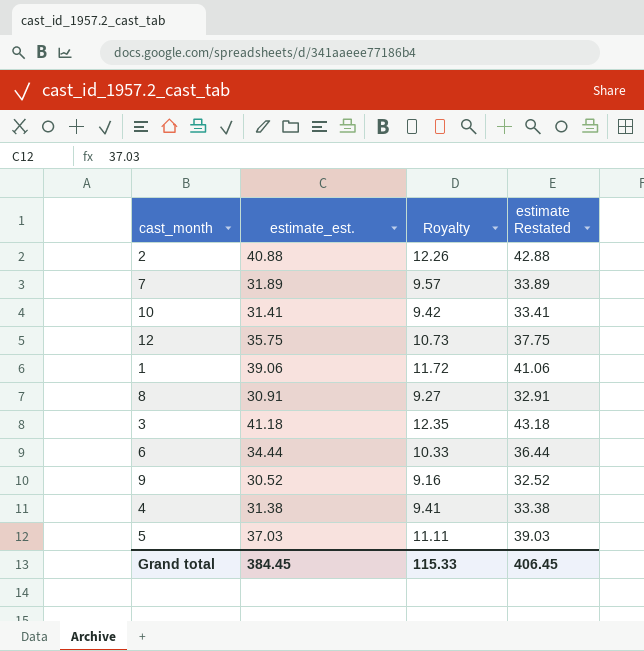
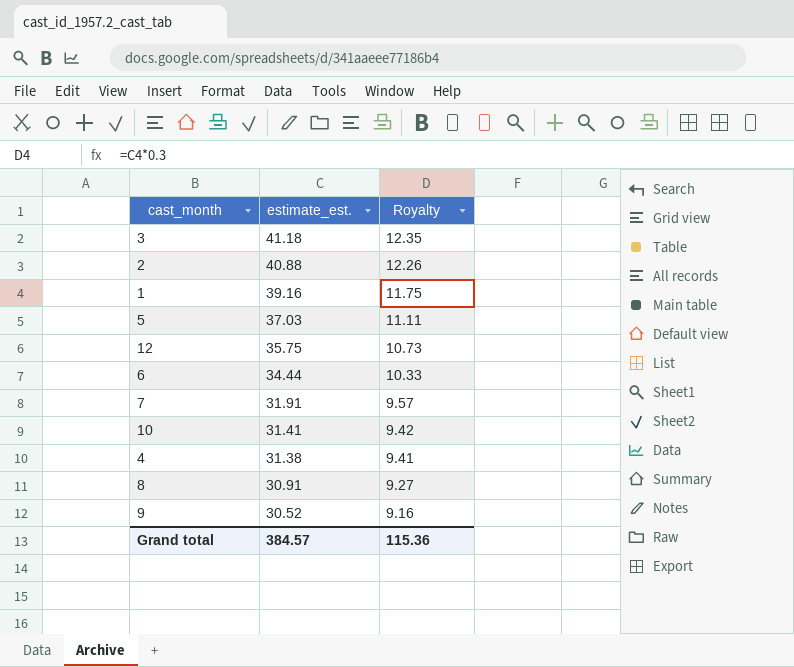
row order: none -> estimate_est. descending
column estimate Restated | formula: [estimate_est.] + 2 -> none
1 | estimate_est.: 39.06 -> 39.16
1 | Royalty: 11.72 -> 11.75
7 | estimate_est.: 31.89 -> 31.91
Grand total | estimate_est.: 384.45 -> 384.57
Grand total | Royalty: 115.33 -> 115.36

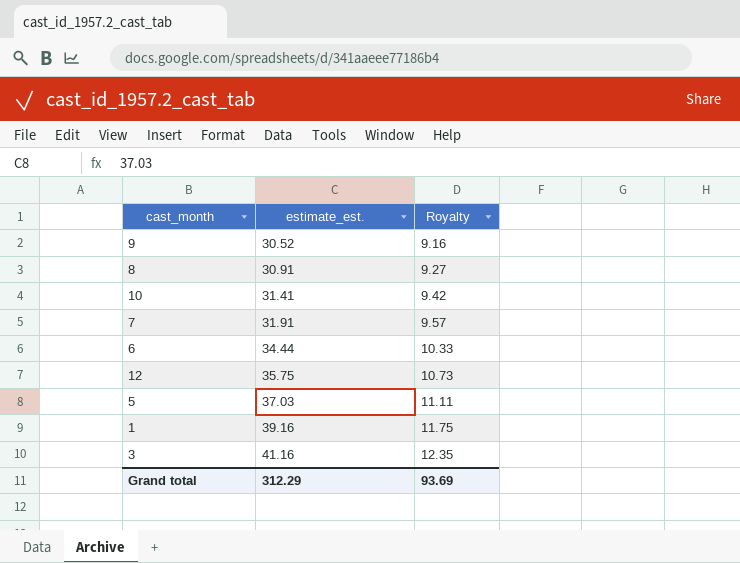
row order: estimate_est. descending -> estimate_est. ascending
row 2: 40.88 | 12.26 -> none
row 4: 31.38 | 9.41 -> none
3 | estimate_est.: 41.18 -> 41.16
Grand total | estimate_est.: 384.57 -> 312.29
Grand total | Royalty: 115.36 -> 93.69

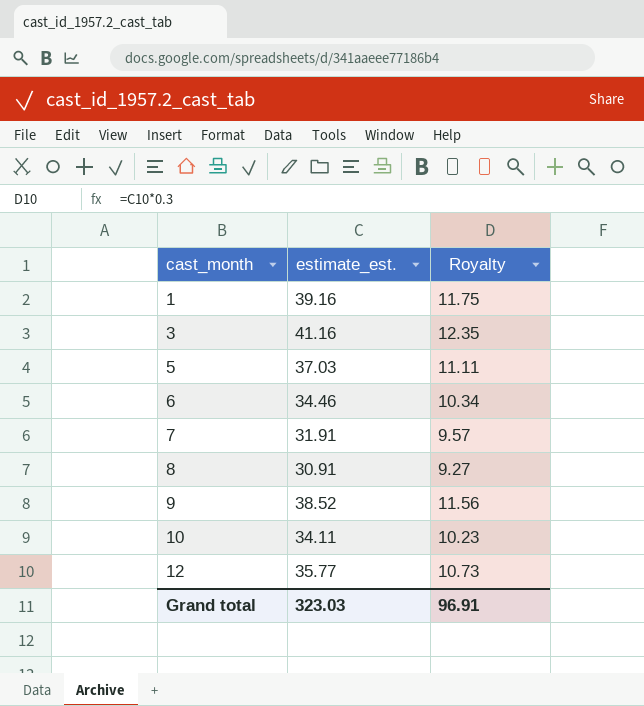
row order: estimate_est. ascending -> cast_month ascending
6 | estimate_est.: 34.44 -> 34.46
6 | Royalty: 10.33 -> 10.34
9 | estimate_est.: 30.52 -> 38.52
9 | Royalty: 9.16 -> 11.56
10 | estimate_est.: 31.41 -> 34.11
10 | Royalty: 9.42 -> 10.23
12 | estimate_est.: 35.75 -> 35.77
Grand total | estimate_est.: 312.29 -> 323.03
Grand total | Royalty: 93.69 -> 96.91

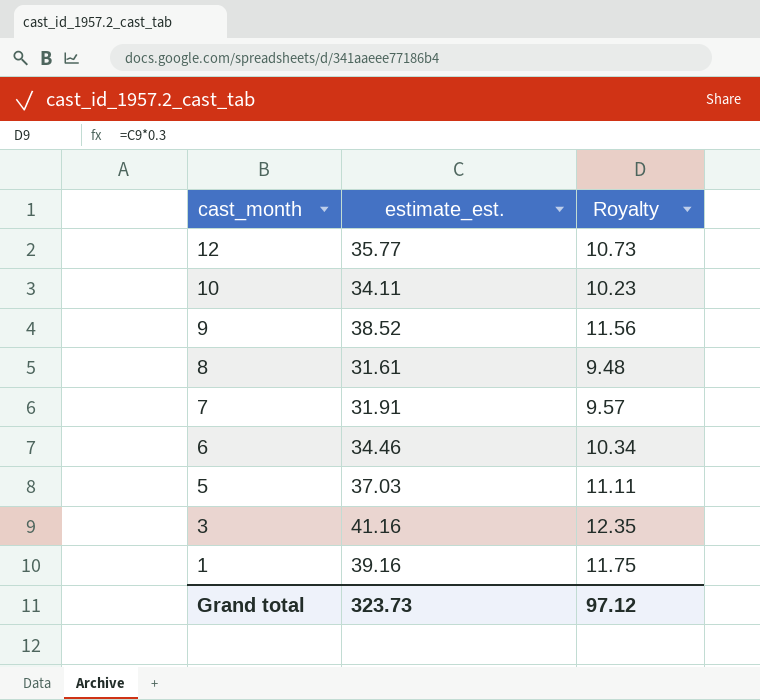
row order: cast_month ascending -> cast_month descending
8 | estimate_est.: 30.91 -> 31.61
8 | Royalty: 9.27 -> 9.48
Grand total | estimate_est.: 323.03 -> 323.73
Grand total | Royalty: 96.91 -> 97.12

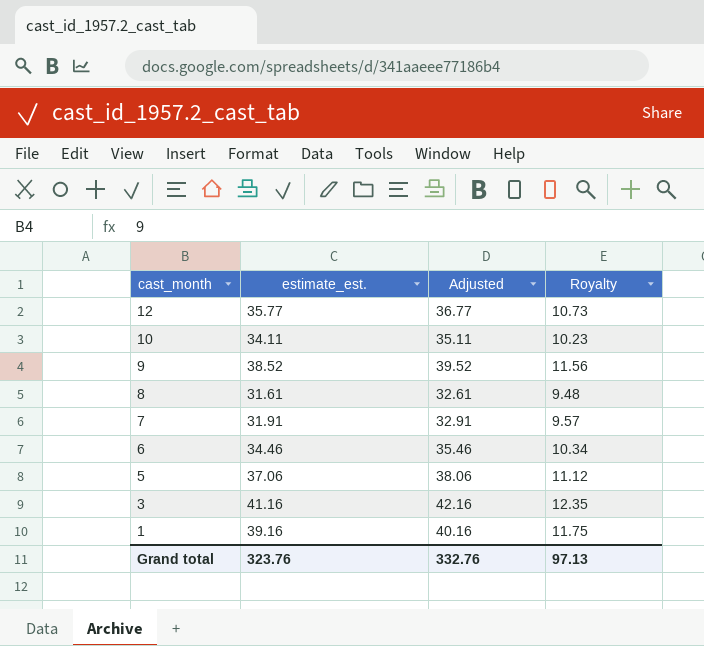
column Adjusted | formula: none -> [estimate_est.] + 1
5 | estimate_est.: 37.03 -> 37.06
5 | Royalty: 11.11 -> 11.12
Grand total | estimate_est.: 323.73 -> 323.76
Grand total | Royalty: 97.12 -> 97.13

